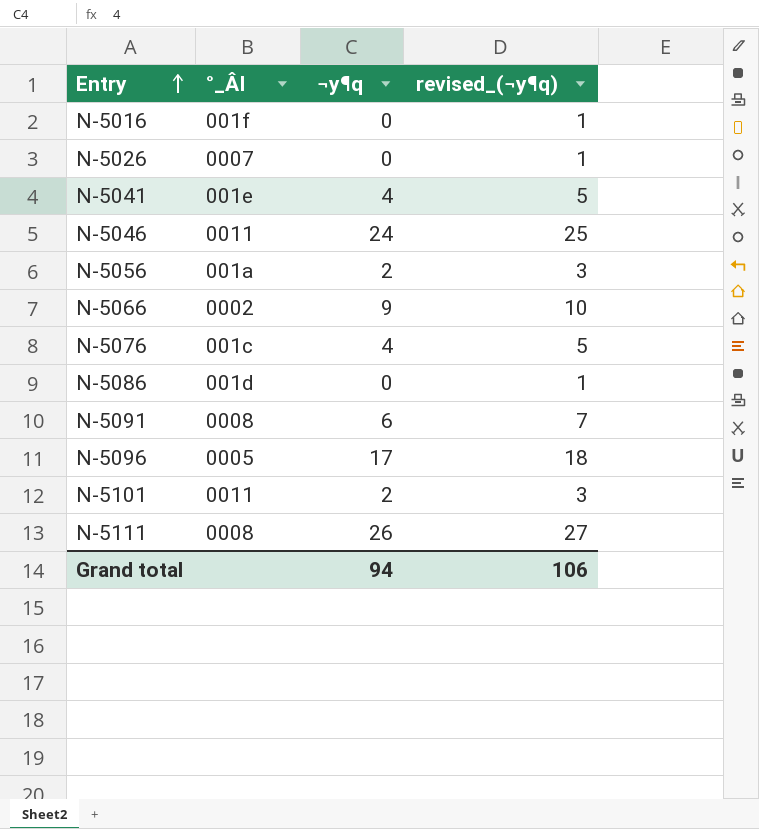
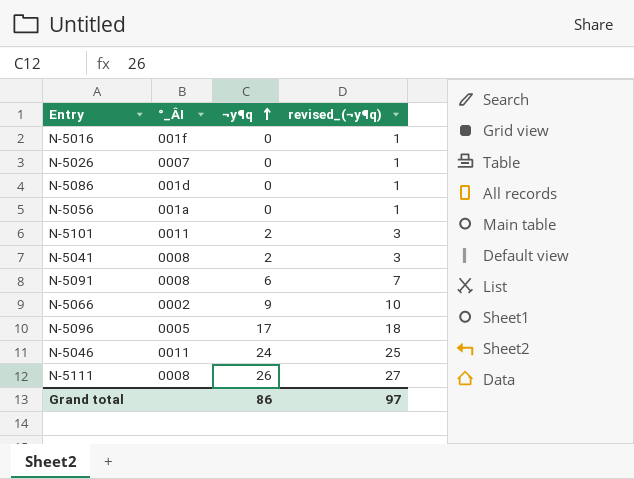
row order: Entry ascending -> ¬y¶q ascending
row N-5076: 001c | 4 | 5 -> none
N-5056 | ¬y¶q: 2 -> 0
N-5056 | revised_(¬y¶q): 3 -> 1
N-5041 | °_ÂI: 001e -> 0008
N-5041 | ¬y¶q: 4 -> 2
N-5041 | revised_(¬y¶q): 5 -> 3
Grand total | ¬y¶q: 94 -> 86
Grand total | revised_(¬y¶q): 106 -> 97

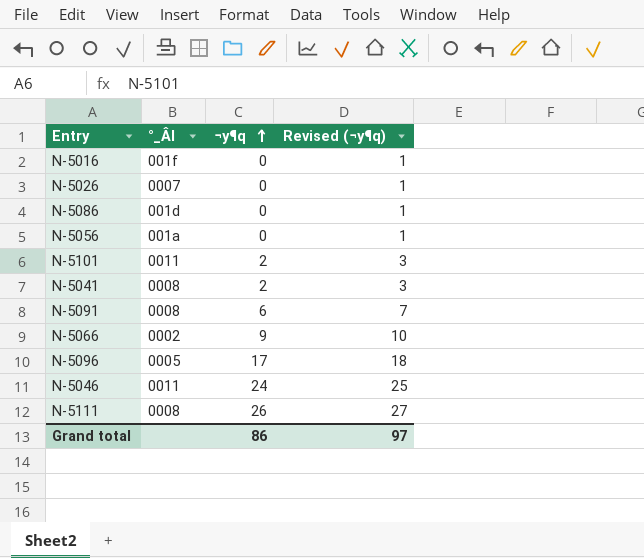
column name: revised_(¬y¶q) -> Revised (¬y¶q)

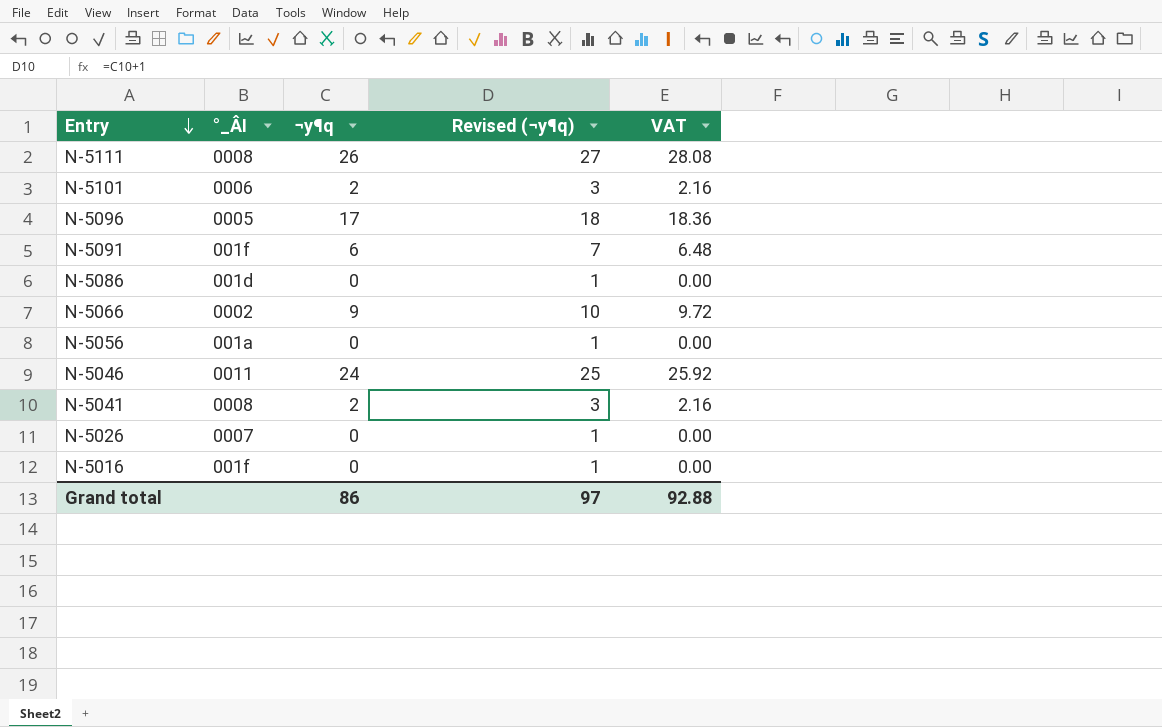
row order: ¬y¶q ascending -> Entry descending
column VAT | formula: none -> [¬y¶q] * 1.08
N-5101 | °_ÂI: 0011 -> 0006
N-5091 | °_ÂI: 0008 -> 001f

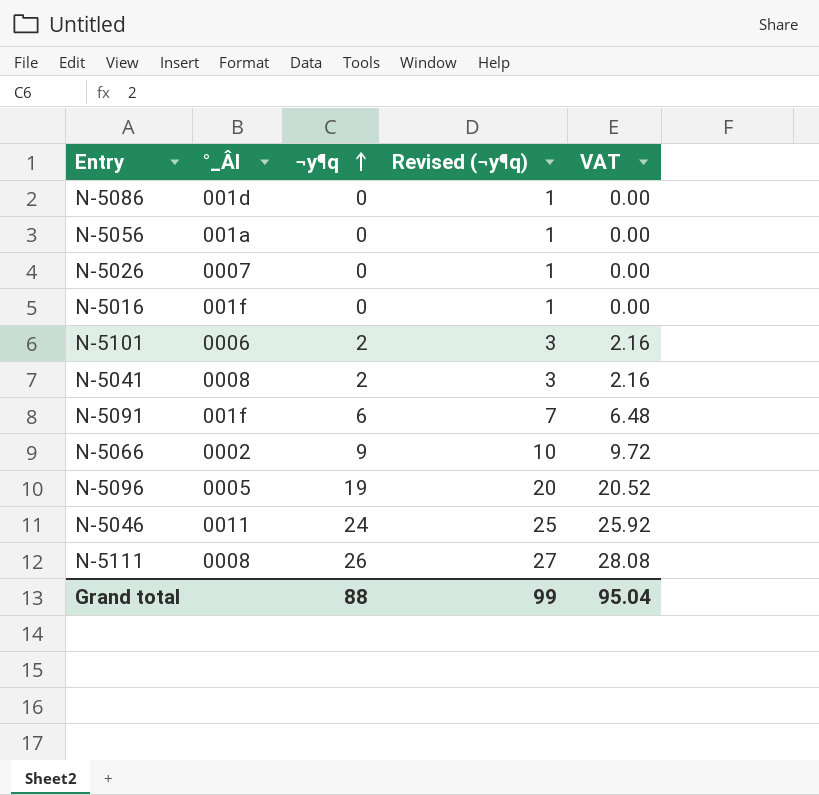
row order: Entry descending -> ¬y¶q ascending
N-5096 | ¬y¶q: 17 -> 19
N-5096 | Revised (¬y¶q): 18 -> 20
N-5096 | VAT: 18.36 -> 20.52
Grand total | ¬y¶q: 86 -> 88
Grand total | Revised (¬y¶q): 97 -> 99
Grand total | VAT: 92.88 -> 95.04

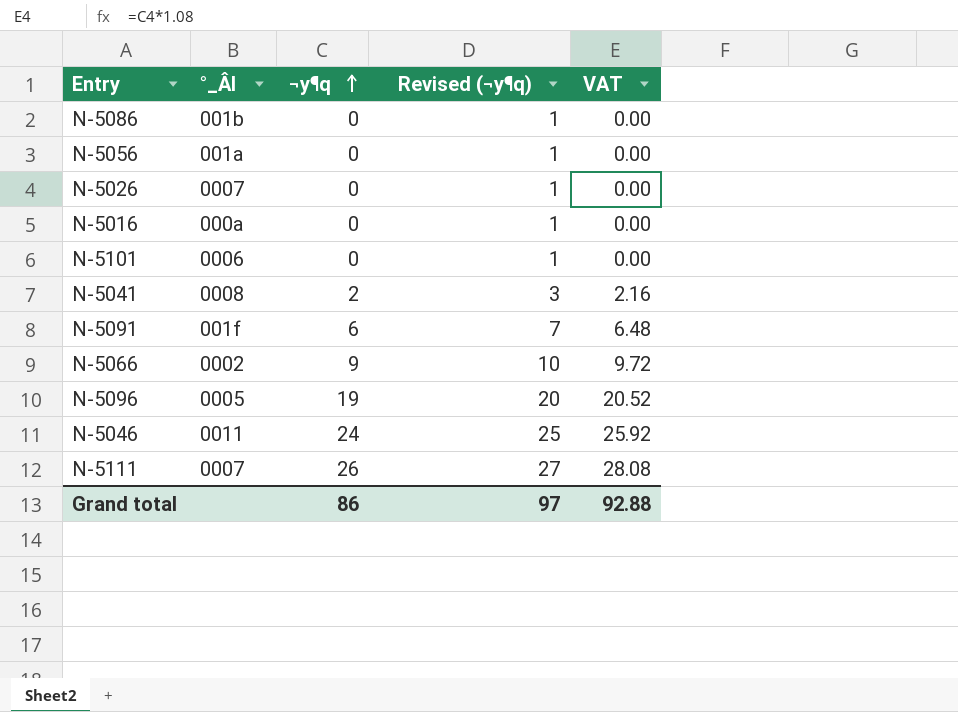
N-5086 | °_ÂI: 001d -> 001b
N-5016 | °_ÂI: 001f -> 000a
N-5101 | ¬y¶q: 2 -> 0
N-5101 | Revised (¬y¶q): 3 -> 1
N-5101 | VAT: 2.16 -> 0.00
N-5111 | °_ÂI: 0008 -> 0007
Grand total | ¬y¶q: 88 -> 86
Grand total | Revised (¬y¶q): 99 -> 97
Grand total | VAT: 95.04 -> 92.88

